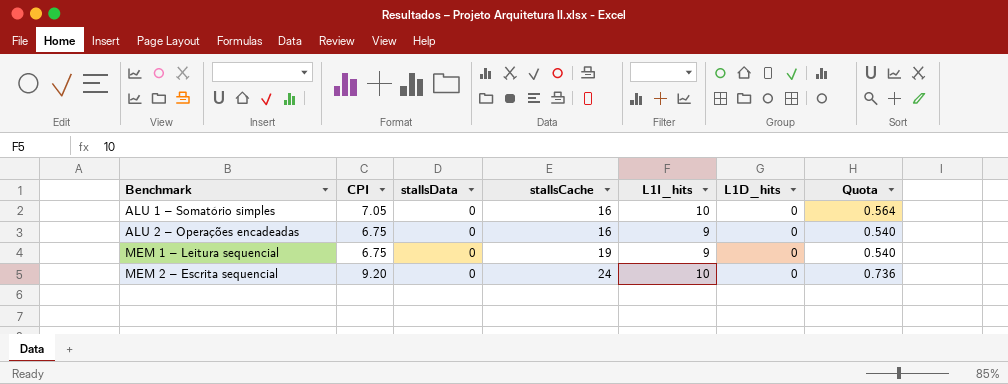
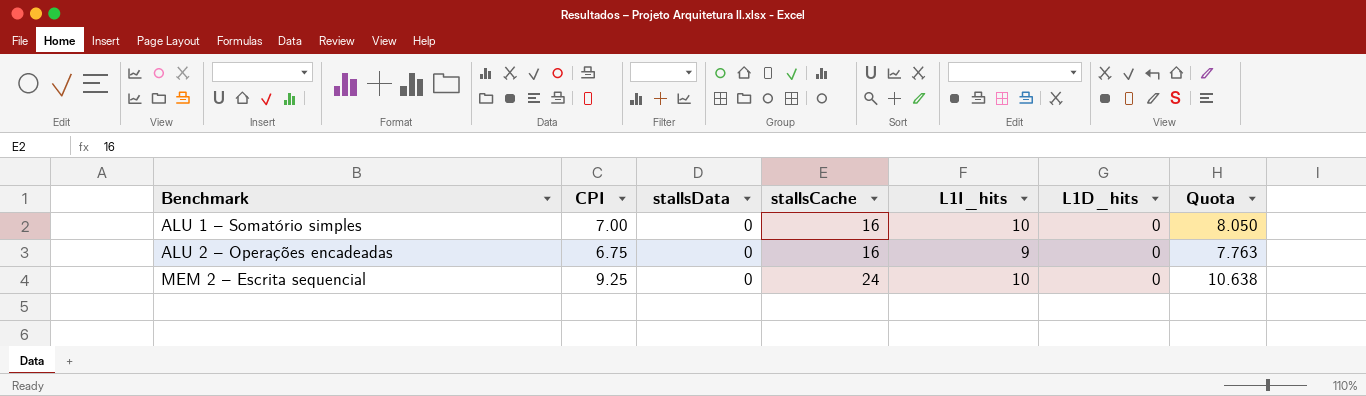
column Quota | formula: [CPI] * 0.08 -> [CPI] * 1.15
row MEM 1 – Leitura sequencial: 6.75 | 0 | 19 | 9 | 0 | 0.540 -> none
ALU 1 – Somatório simples | CPI: 7.05 -> 7.00
MEM 2 – Escrita sequencial | CPI: 9.20 -> 9.25

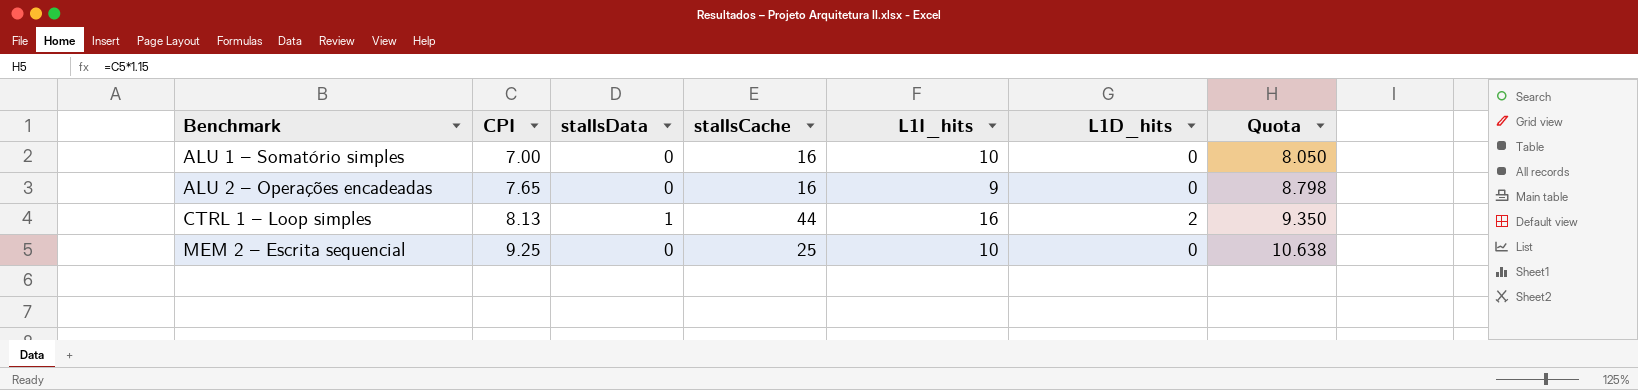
ALU 2 – Operações encadeadas | CPI: 6.75 -> 7.65
ALU 2 – Operações encadeadas | Quota: 7.763 -> 8.798
row CTRL 1 – Loop simples: none -> 8.13 | 1 | 44 | 16 | 2 | 9.350
MEM 2 – Escrita sequencial | stallsCache: 24 -> 25

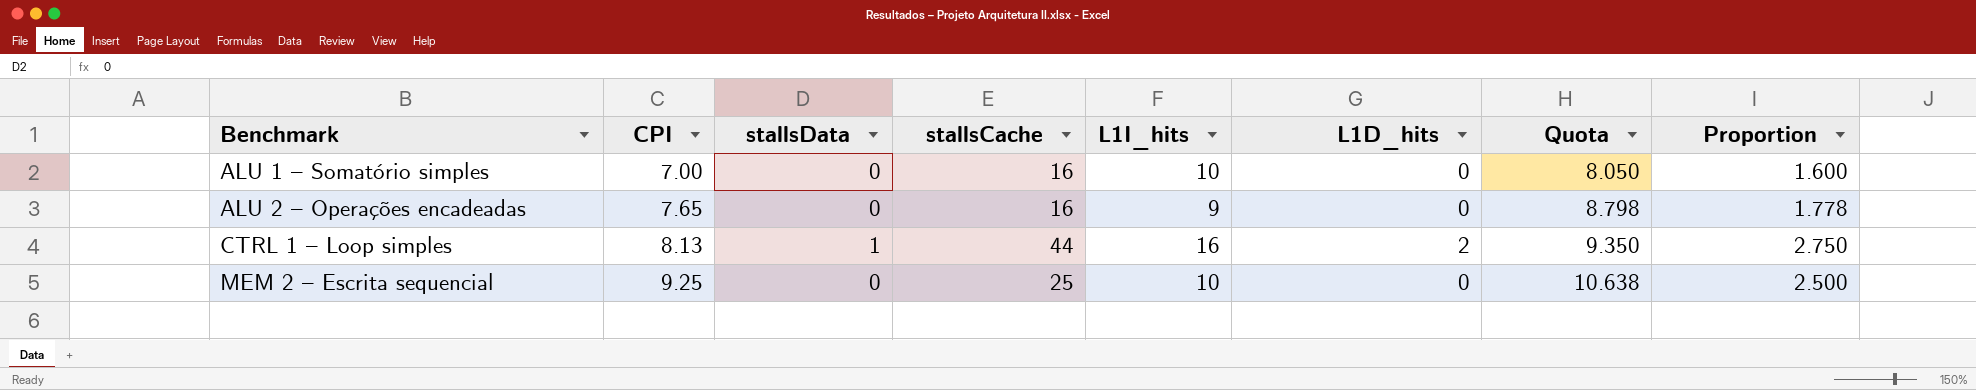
column Proportion | formula: none -> [stallsCache] / [L1I_hits]

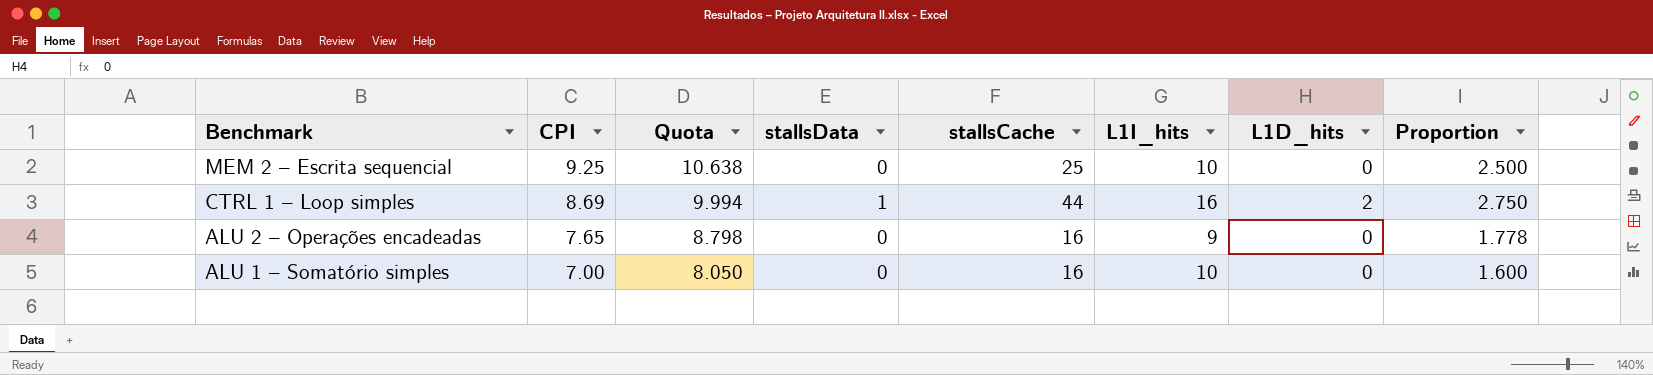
row order: Benchmark ascending -> Benchmark descending
column Quota | position: 7 -> 3
CTRL 1 – Loop simples | CPI: 8.13 -> 8.69
CTRL 1 – Loop simples | Quota: 9.350 -> 9.994

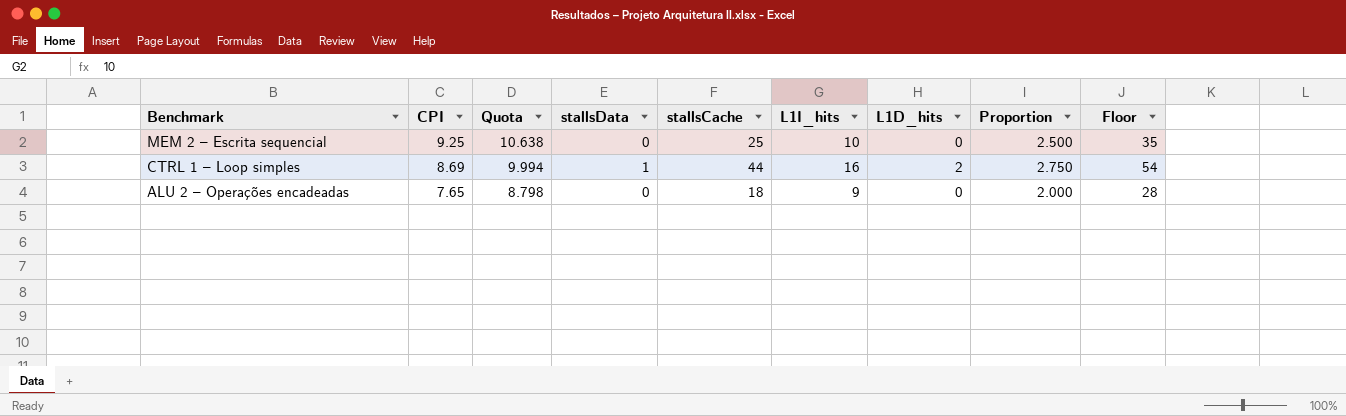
column Floor | formula: none -> [stallsCache] + 10
row ALU 1 – Somatório simples: 7.00 | 8.050 | 0 | 16 | 10 | 0 | 1.600 -> none
ALU 2 – Operações encadeadas | stallsCache: 16 -> 18
ALU 2 – Operações encadeadas | Proportion: 1.778 -> 2.000

